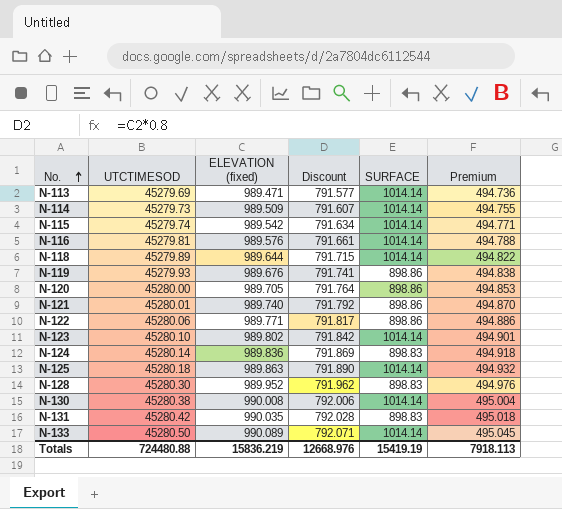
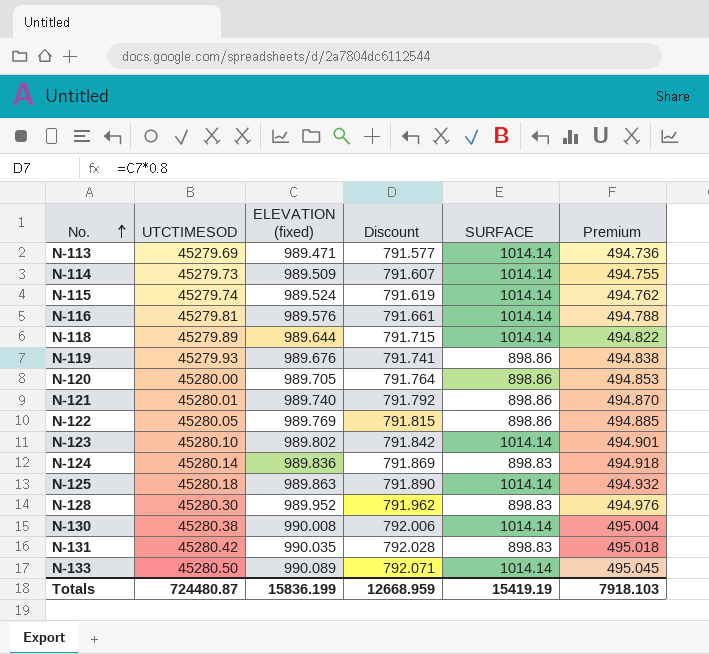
N-115 | ELEVATION (fixed): 989.542 -> 989.524
N-115 | Discount: 791.634 -> 791.619
N-115 | Premium: 494.771 -> 494.762
N-122 | UTCTIMESOD: 45280.06 -> 45280.05
N-122 | ELEVATION (fixed): 989.771 -> 989.769
N-122 | Discount: 791.817 -> 791.815
N-122 | Premium: 494.886 -> 494.885
Totals | UTCTIMESOD: 724480.88 -> 724480.87
Totals | ELEVATION (fixed): 15836.219 -> 15836.199
Totals | Discount: 12668.976 -> 12668.959
Totals | Premium: 7918.113 -> 7918.103

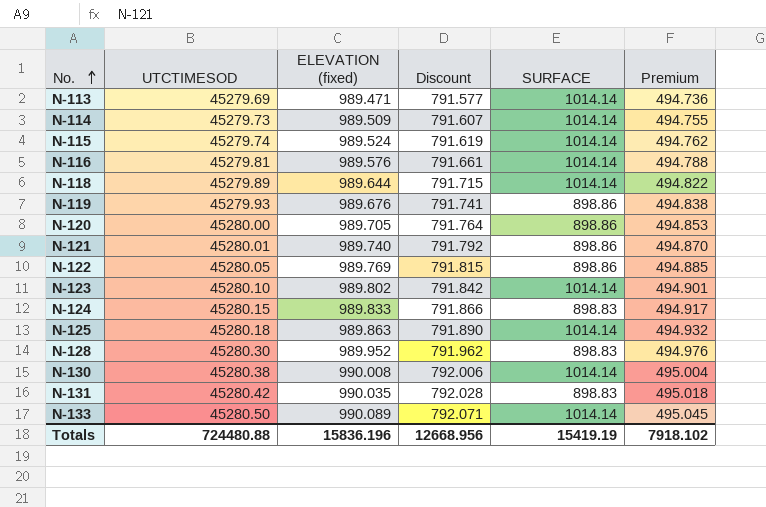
N-124 | UTCTIMESOD: 45280.14 -> 45280.15
N-124 | ELEVATION (fixed): 989.836 -> 989.833
N-124 | Discount: 791.869 -> 791.866
N-124 | Premium: 494.918 -> 494.917
Totals | UTCTIMESOD: 724480.87 -> 724480.88
Totals | ELEVATION (fixed): 15836.199 -> 15836.196
Totals | Discount: 12668.959 -> 12668.956
Totals | Premium: 7918.103 -> 7918.102

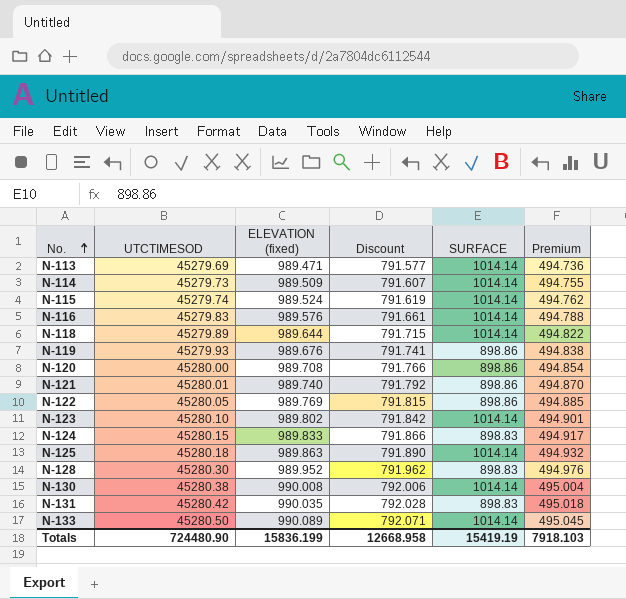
N-116 | UTCTIMESOD: 45279.81 -> 45279.83
N-120 | ELEVATION (fixed): 989.705 -> 989.708
N-120 | Discount: 791.764 -> 791.766
N-120 | Premium: 494.853 -> 494.854
Totals | UTCTIMESOD: 724480.88 -> 724480.90
Totals | ELEVATION (fixed): 15836.196 -> 15836.199
Totals | Discount: 12668.956 -> 12668.958
Totals | Premium: 7918.102 -> 7918.103

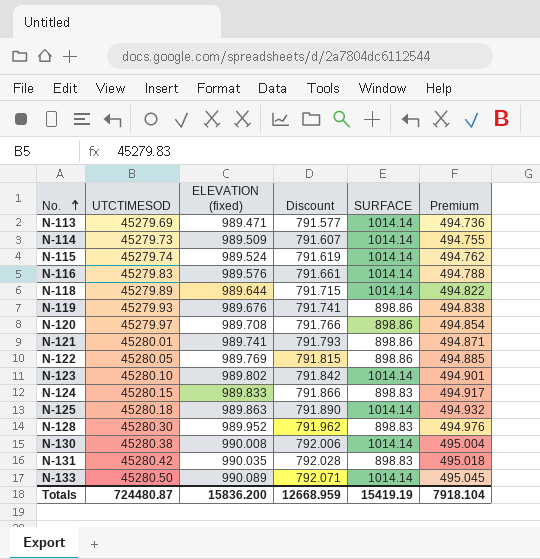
N-120 | UTCTIMESOD: 45280.00 -> 45279.97
N-121 | ELEVATION (fixed): 989.740 -> 989.741
N-121 | Discount: 791.792 -> 791.793
N-121 | Premium: 494.870 -> 494.871
Totals | UTCTIMESOD: 724480.90 -> 724480.87
Totals | ELEVATION (fixed): 15836.199 -> 15836.200
Totals | Discount: 12668.958 -> 12668.959
Totals | Premium: 7918.103 -> 7918.104

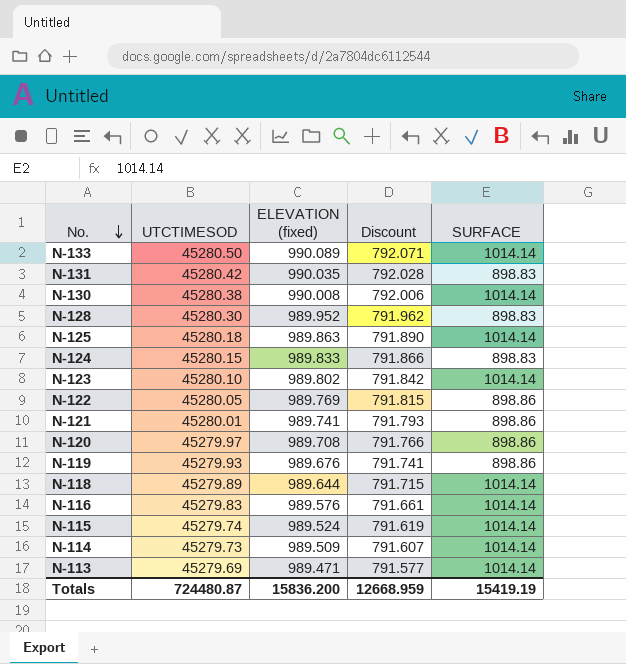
row order: No. ascending -> No. descending
column Premium | formula: [ELEVATION (fixed)] * 0.5 -> none

